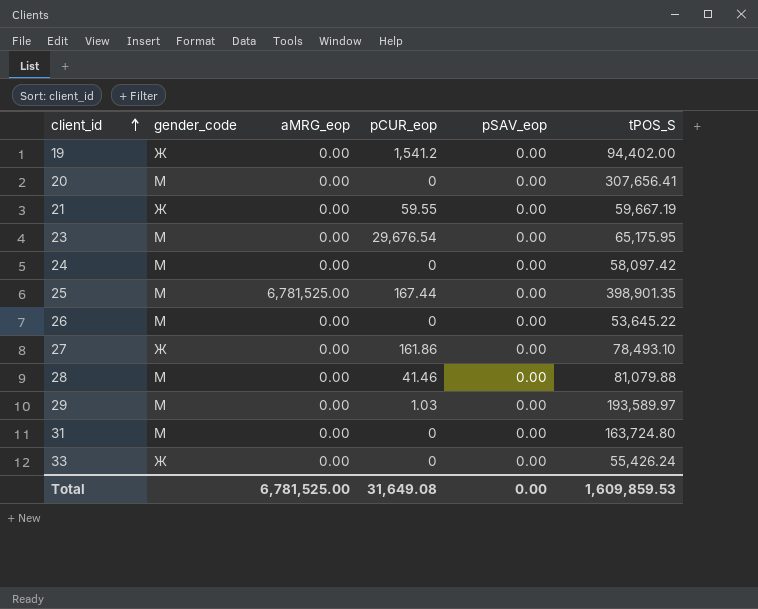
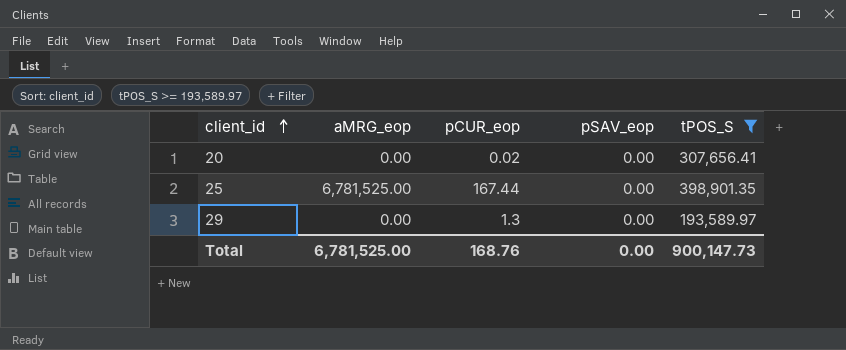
filter: none -> tPOS_S >= 193,589.97
column gender_code | position: 2 -> none
20 | pCUR_eop: 0 -> 0.02
29 | pCUR_eop: 1.03 -> 1.3
Total | pCUR_eop: 31,649.08 -> 168.76
Total | tPOS_S: 1,609,859.53 -> 900,147.73

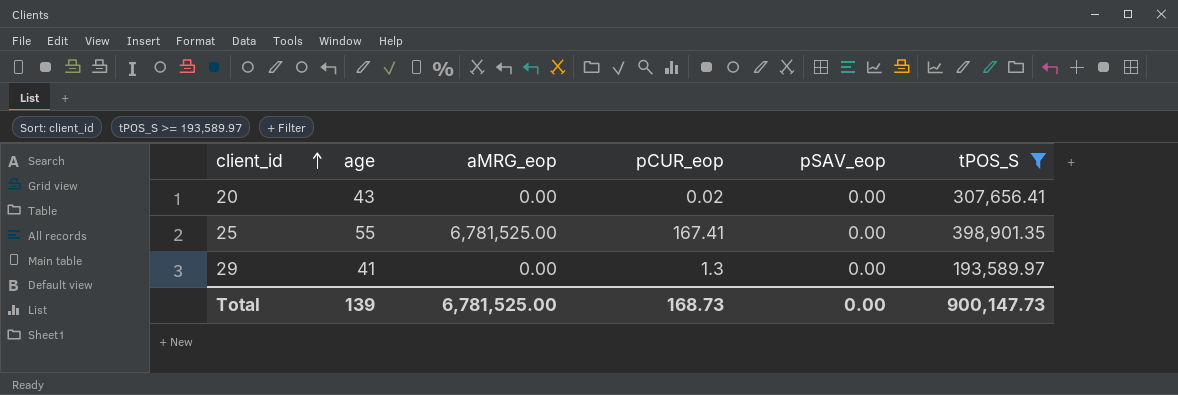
column age | position: none -> 2
25 | pCUR_eop: 167.44 -> 167.41
Total | pCUR_eop: 168.76 -> 168.73

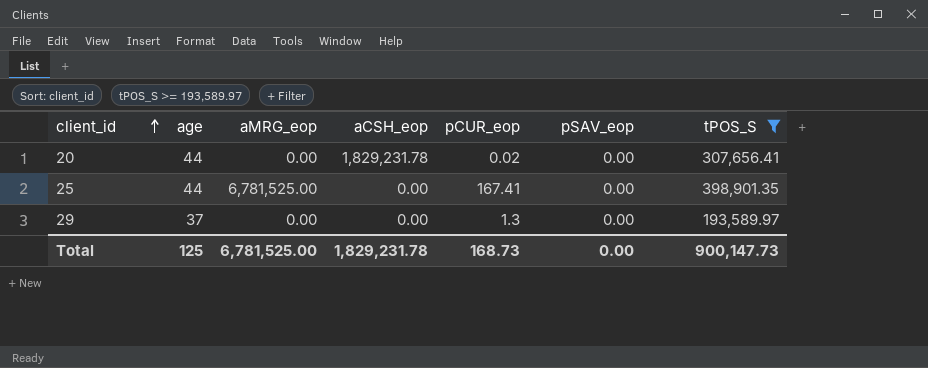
column aCSH_eop | position: none -> 4
20 | age: 43 -> 44
25 | age: 55 -> 44
29 | age: 41 -> 37
Total | age: 139 -> 125

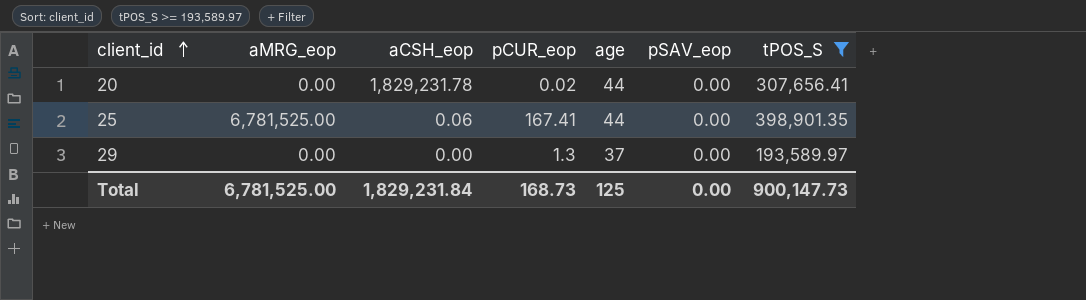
column age | position: 2 -> 5
25 | aCSH_eop: 0.00 -> 0.06
Total | aCSH_eop: 1,829,231.78 -> 1,829,231.84

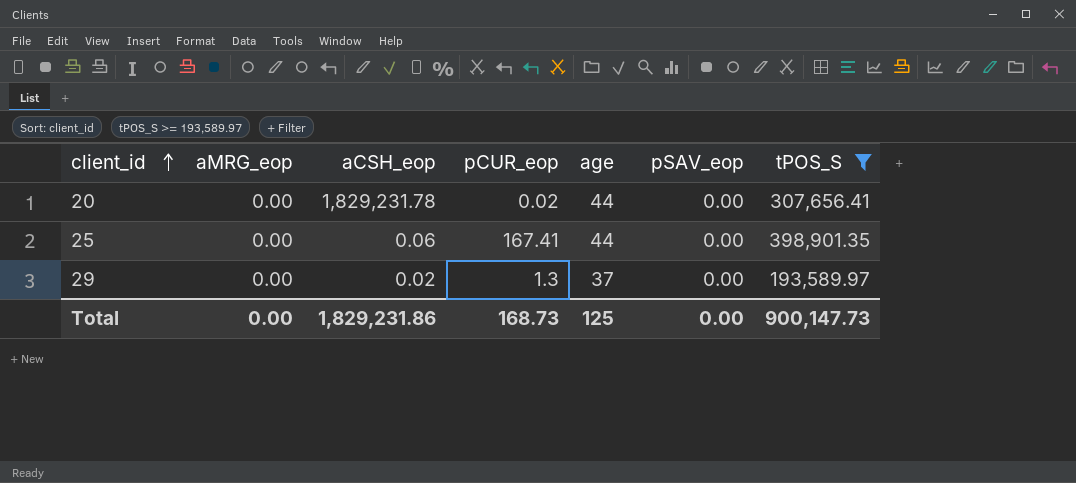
25 | aMRG_eop: 6,781,525.00 -> 0.00
29 | aCSH_eop: 0.00 -> 0.02
Total | aMRG_eop: 6,781,525.00 -> 0.00
Total | aCSH_eop: 1,829,231.84 -> 1,829,231.86

